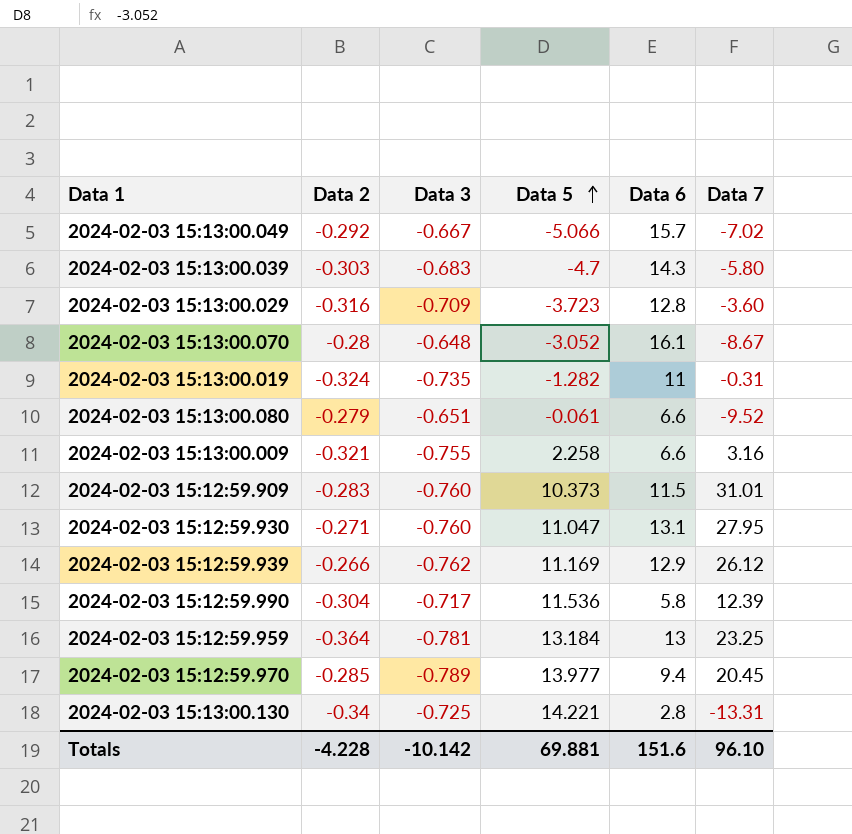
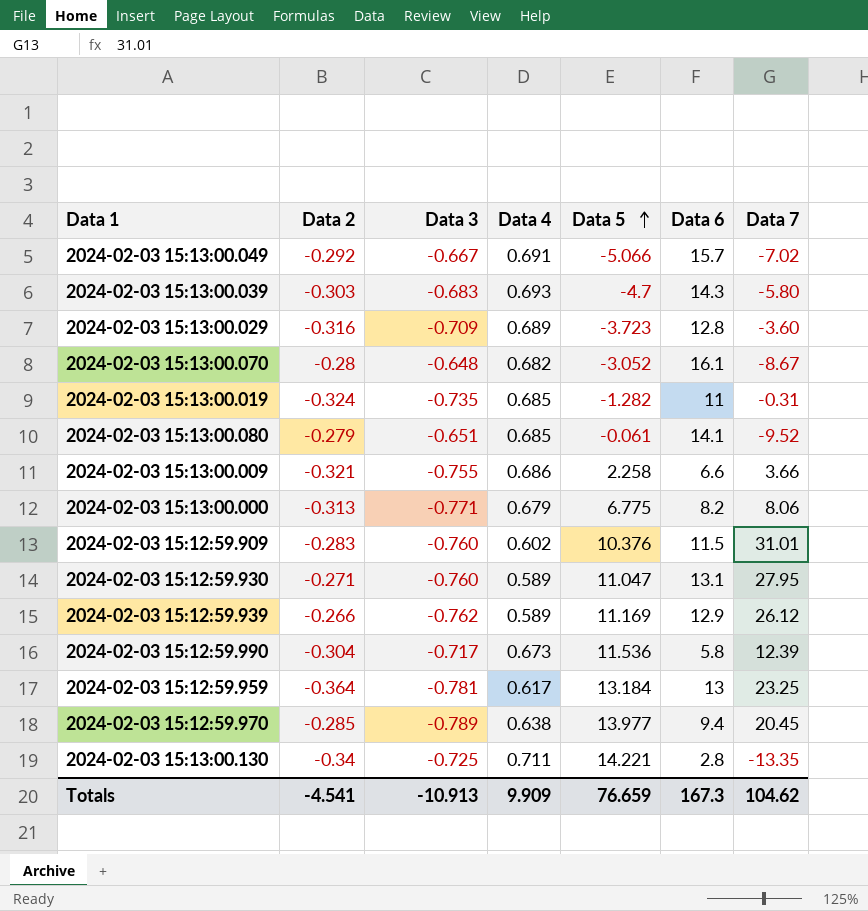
column Data 4 | position: none -> 4
2024-02-03 15:13:00.080 | Data 6: 6.6 -> 14.1
2024-02-03 15:13:00.009 | Data 7: 3.16 -> 3.66
row 2024-02-03 15:13:00.000: none -> -0.313 | -0.771 | 0.679 | 6.775 | 8.2 | 8.06
2024-02-03 15:12:59.909 | Data 5: 10.373 -> 10.376
2024-02-03 15:13:00.130 | Data 7: -13.31 -> -13.35
Totals | Data 2: -4.228 -> -4.541
Totals | Data 3: -10.142 -> -10.913
Totals | Data 5: 69.881 -> 76.659
Totals | Data 6: 151.6 -> 167.3
Totals | Data 7: 96.10 -> 104.62

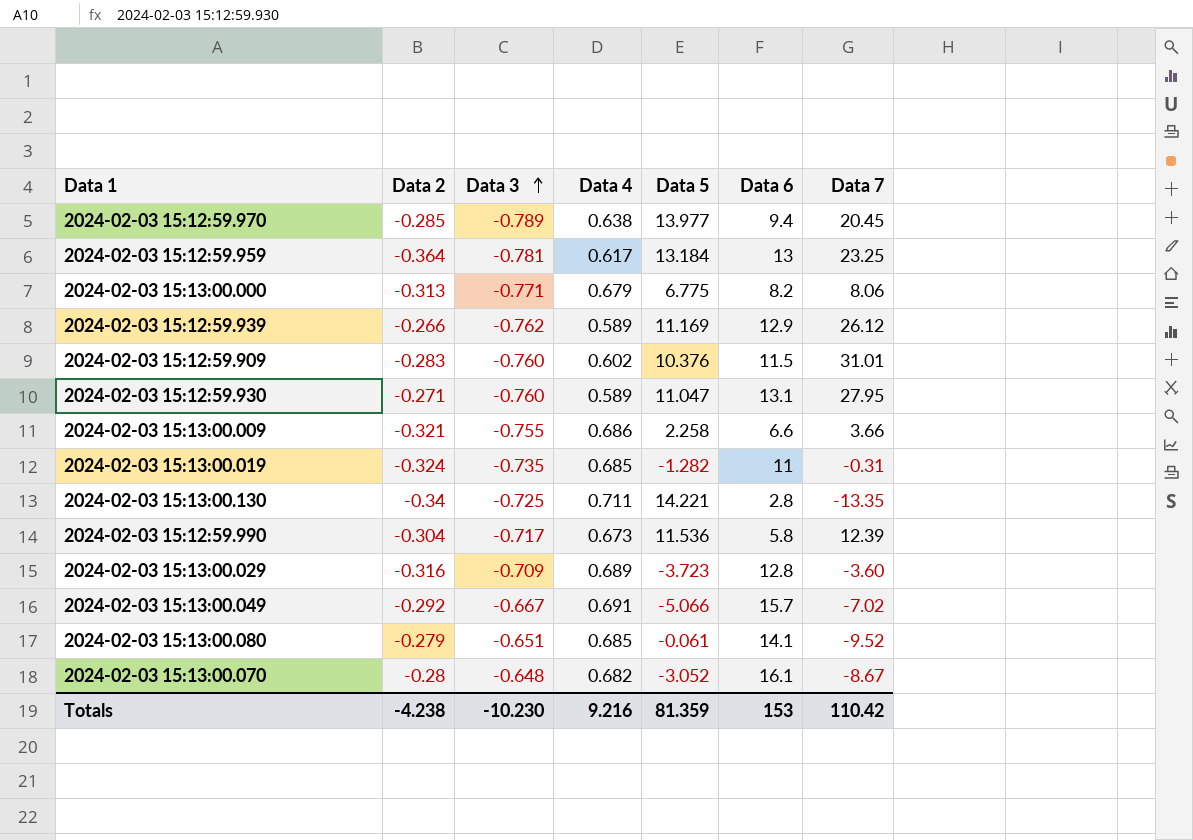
row order: Data 5 ascending -> Data 3 ascending
row 2024-02-03 15:13:00.039: -0.303 | -0.683 | 0.693 | -4.7 | 14.3 | -5.80 -> none
Totals | Data 2: -4.541 -> -4.238
Totals | Data 3: -10.913 -> -10.230
Totals | Data 4: 9.909 -> 9.216
Totals | Data 5: 76.659 -> 81.359
Totals | Data 6: 167.3 -> 153
Totals | Data 7: 104.62 -> 110.42

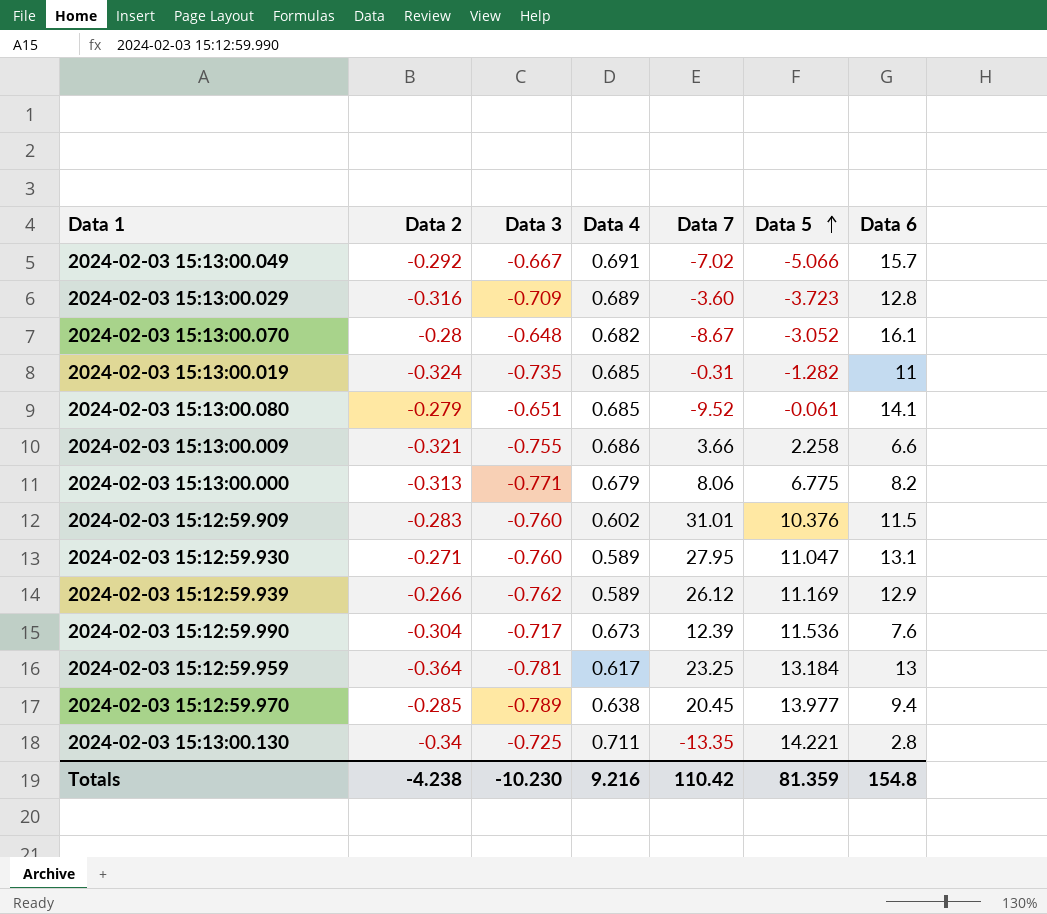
row order: Data 3 ascending -> Data 5 ascending
column Data 7 | position: 7 -> 5
2024-02-03 15:12:59.990 | Data 6: 5.8 -> 7.6
Totals | Data 6: 153 -> 154.8

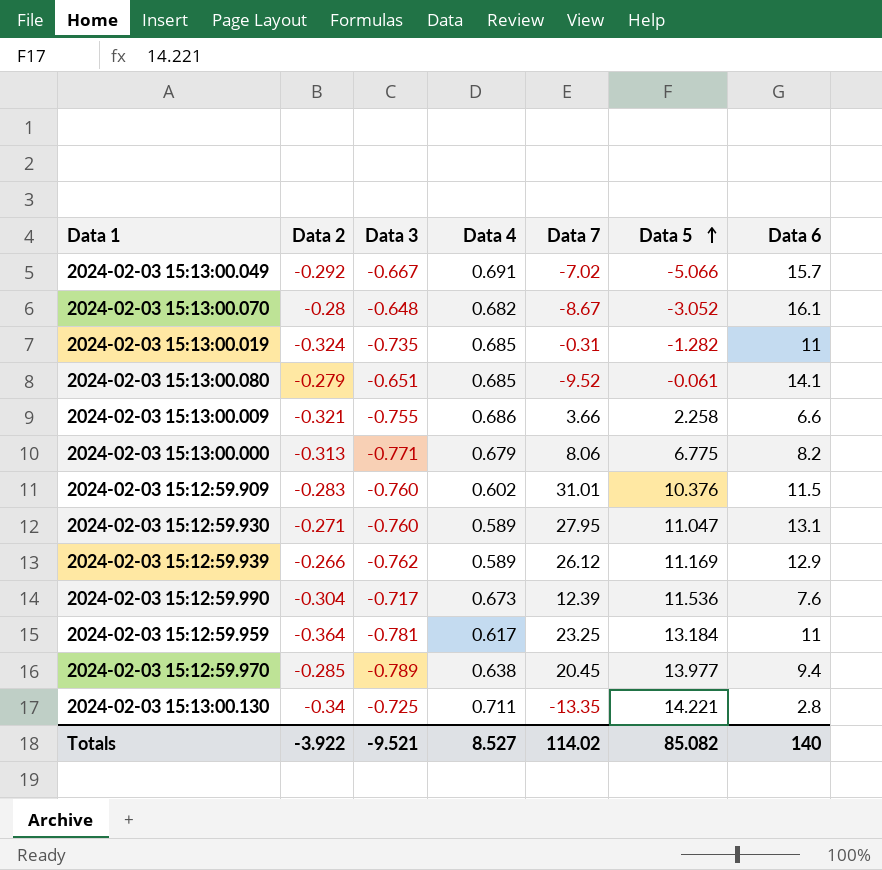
row 2024-02-03 15:13:00.029: -0.316 | -0.709 | 0.689 | -3.60 | -3.723 | 12.8 -> none
2024-02-03 15:12:59.959 | Data 6: 13 -> 11
Totals | Data 2: -4.238 -> -3.922
Totals | Data 3: -10.230 -> -9.521
Totals | Data 4: 9.216 -> 8.527
Totals | Data 7: 110.42 -> 114.02
Totals | Data 5: 81.359 -> 85.082
Totals | Data 6: 154.8 -> 140

